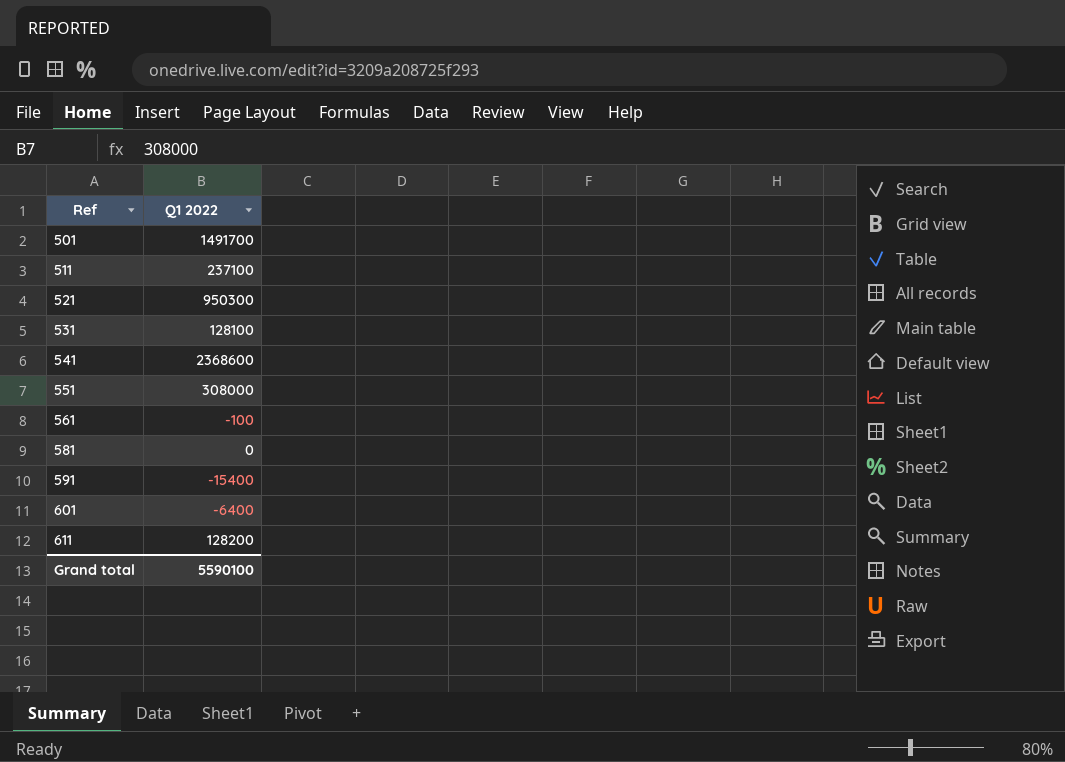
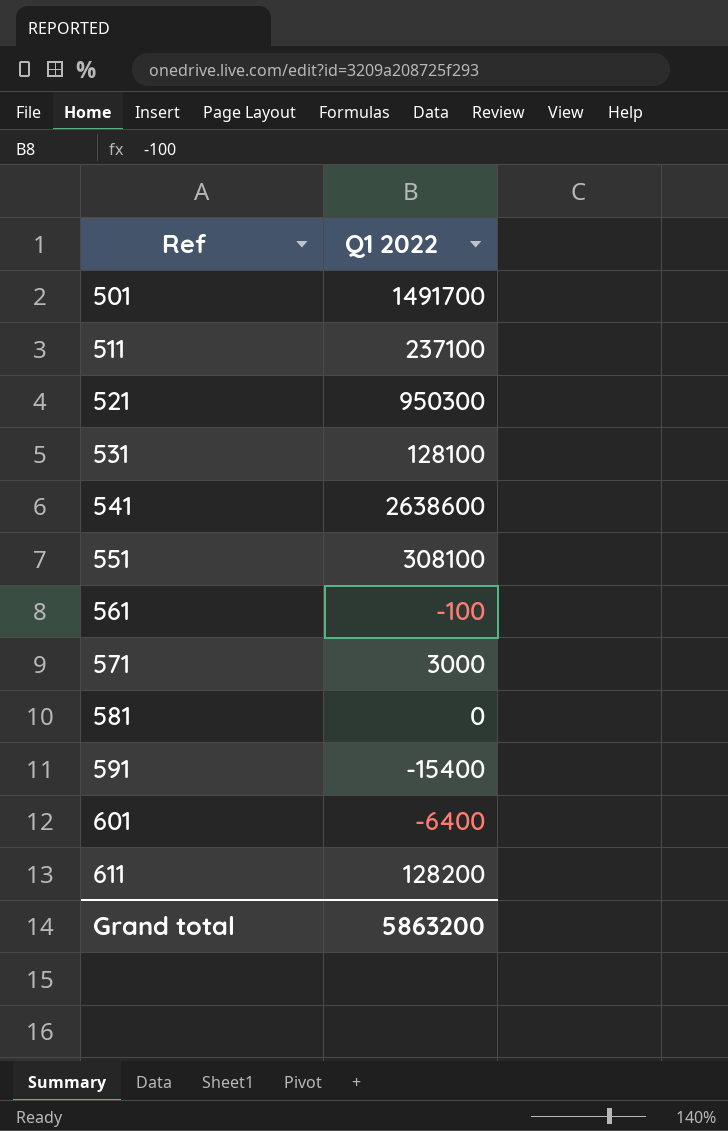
541 | Q1 2022: 2368600 -> 2638600
551 | Q1 2022: 308000 -> 308100
row 571: none -> 3000
Grand total | Q1 2022: 5590100 -> 5863200

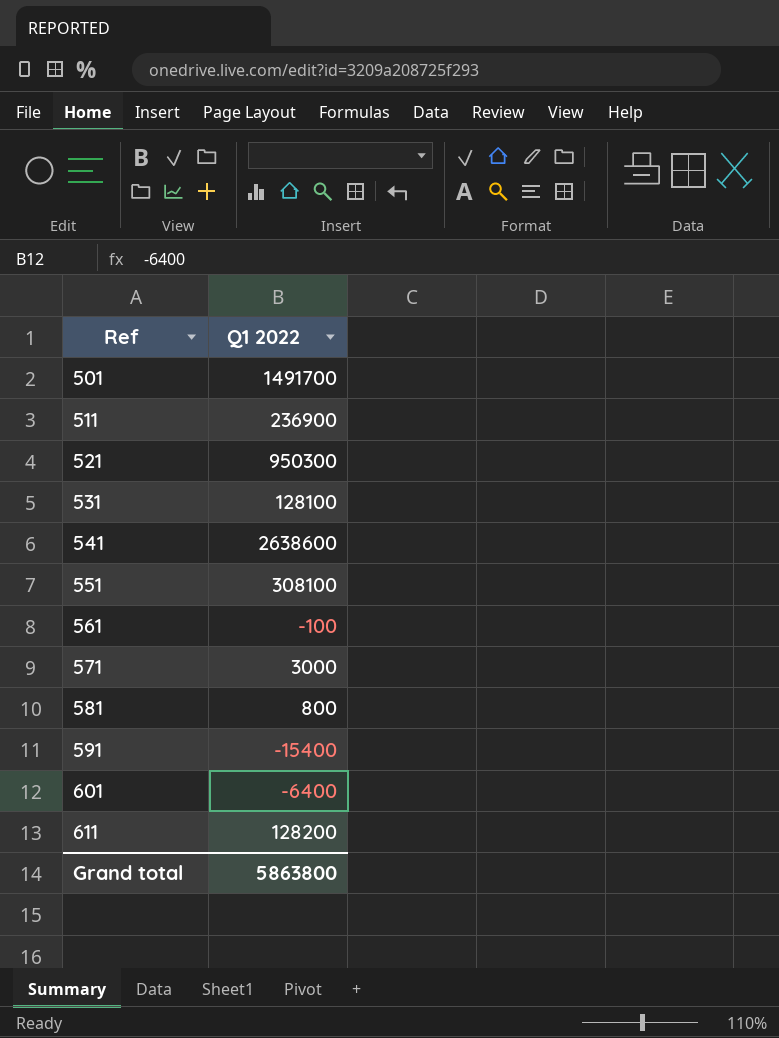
511 | Q1 2022: 237100 -> 236900
581 | Q1 2022: 0 -> 800
Grand total | Q1 2022: 5863200 -> 5863800

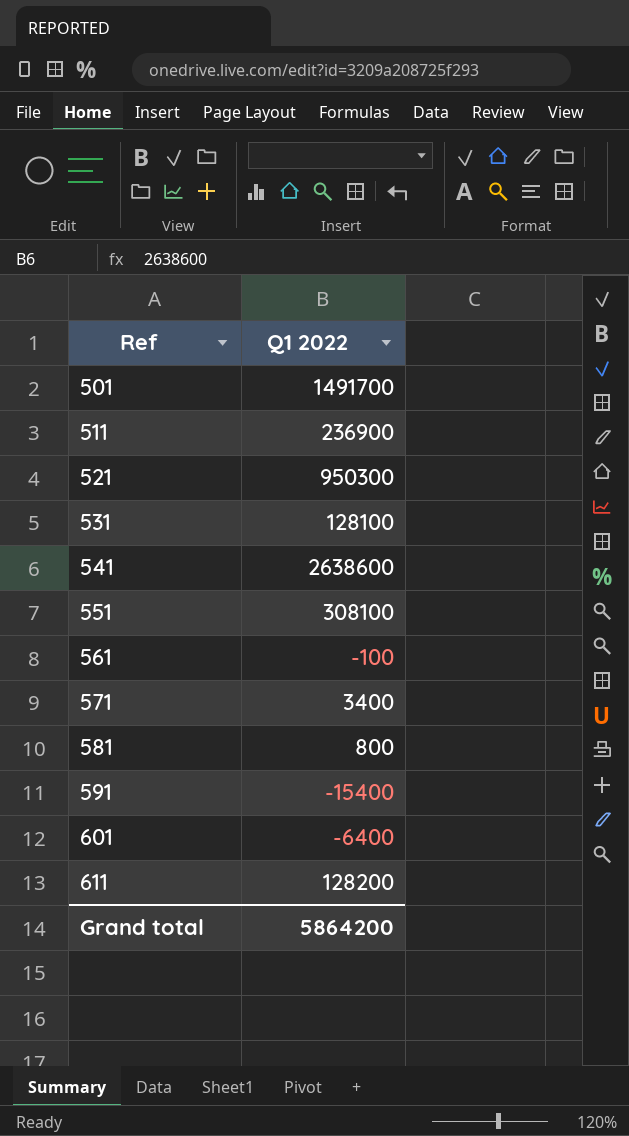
571 | Q1 2022: 3000 -> 3400
Grand total | Q1 2022: 5863800 -> 5864200

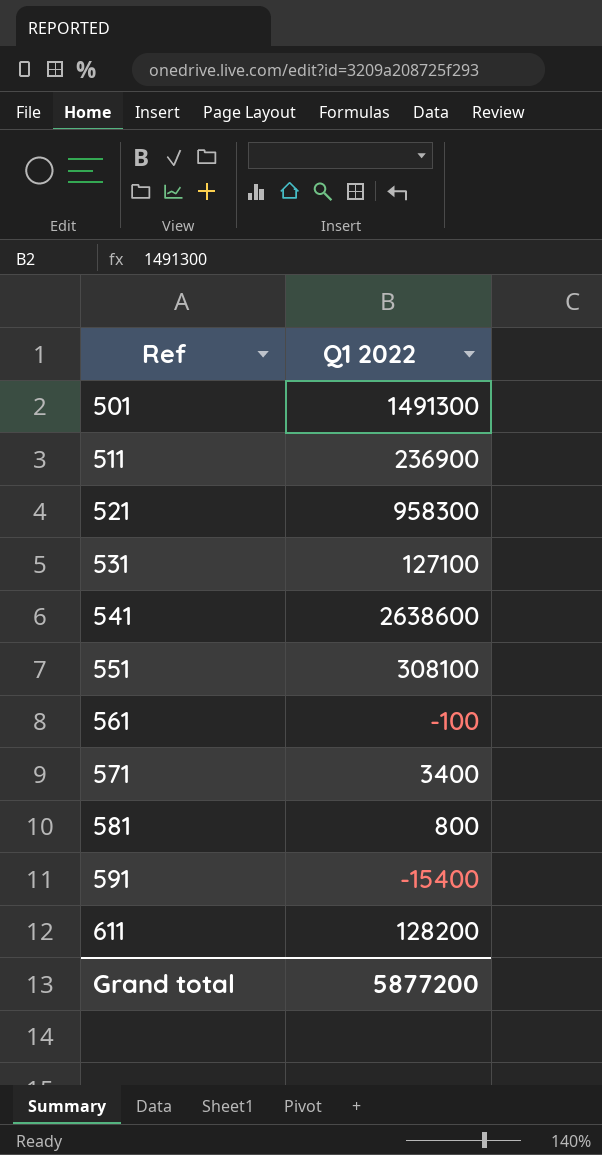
row 601: -6400 -> none
501 | Q1 2022: 1491700 -> 1491300
521 | Q1 2022: 950300 -> 958300
531 | Q1 2022: 128100 -> 127100
Grand total | Q1 2022: 5864200 -> 5877200

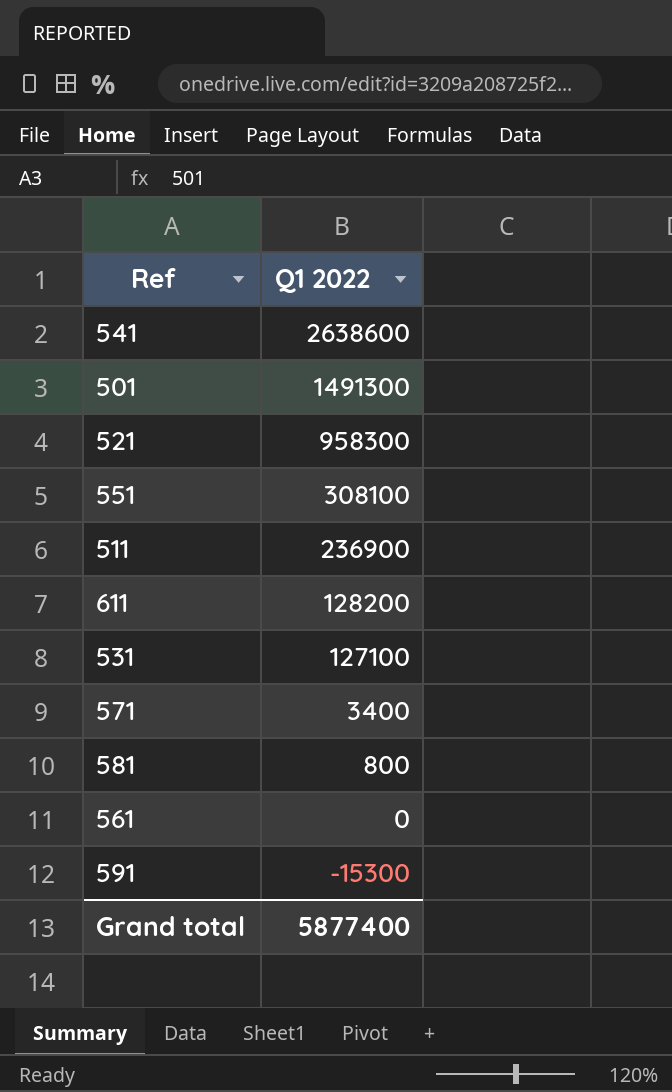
row order: Ref ascending -> Q1 2022 descending
561 | Q1 2022: -100 -> 0
591 | Q1 2022: -15400 -> -15300
Grand total | Q1 2022: 5877200 -> 5877400

